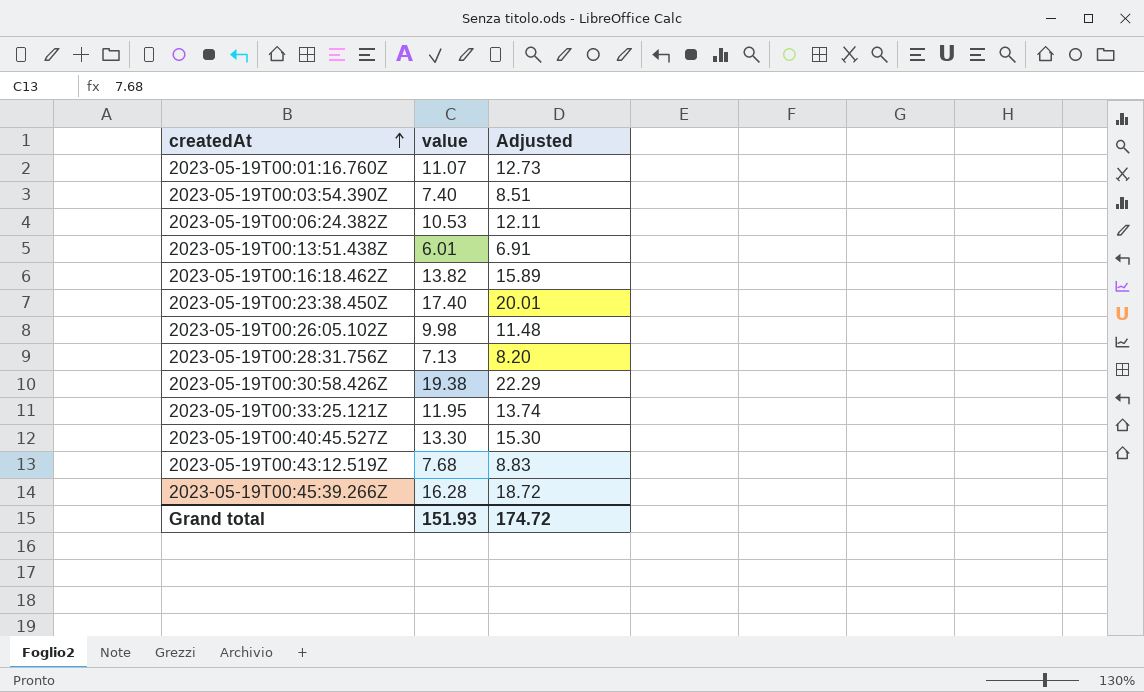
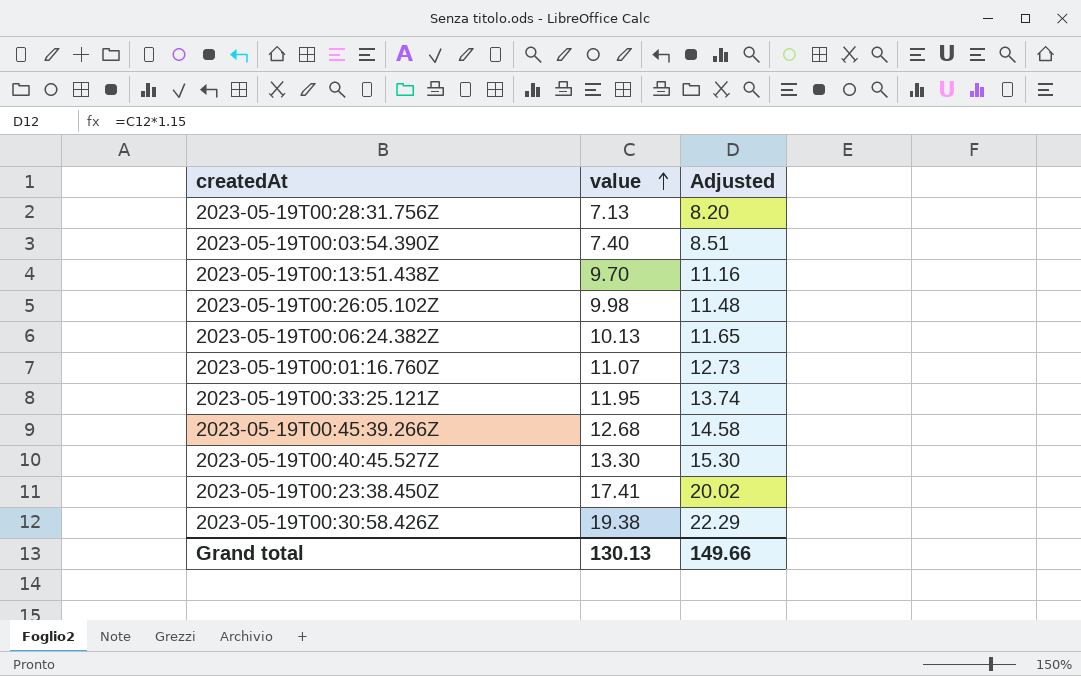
row order: createdAt ascending -> value ascending
row 2023-05-19T00:16:18.462Z: 13.82 | 15.89 -> none
row 2023-05-19T00:43:12.519Z: 7.68 | 8.83 -> none
2023-05-19T00:13:51.438Z | value: 6.01 -> 9.70
2023-05-19T00:13:51.438Z | Adjusted: 6.91 -> 11.16
2023-05-19T00:06:24.382Z | value: 10.53 -> 10.13
2023-05-19T00:06:24.382Z | Adjusted: 12.11 -> 11.65
2023-05-19T00:45:39.266Z | value: 16.28 -> 12.68
2023-05-19T00:45:39.266Z | Adjusted: 18.72 -> 14.58
2023-05-19T00:23:38.450Z | value: 17.40 -> 17.41
2023-05-19T00:23:38.450Z | Adjusted: 20.01 -> 20.02
Grand total | value: 151.93 -> 130.13
Grand total | Adjusted: 174.72 -> 149.66

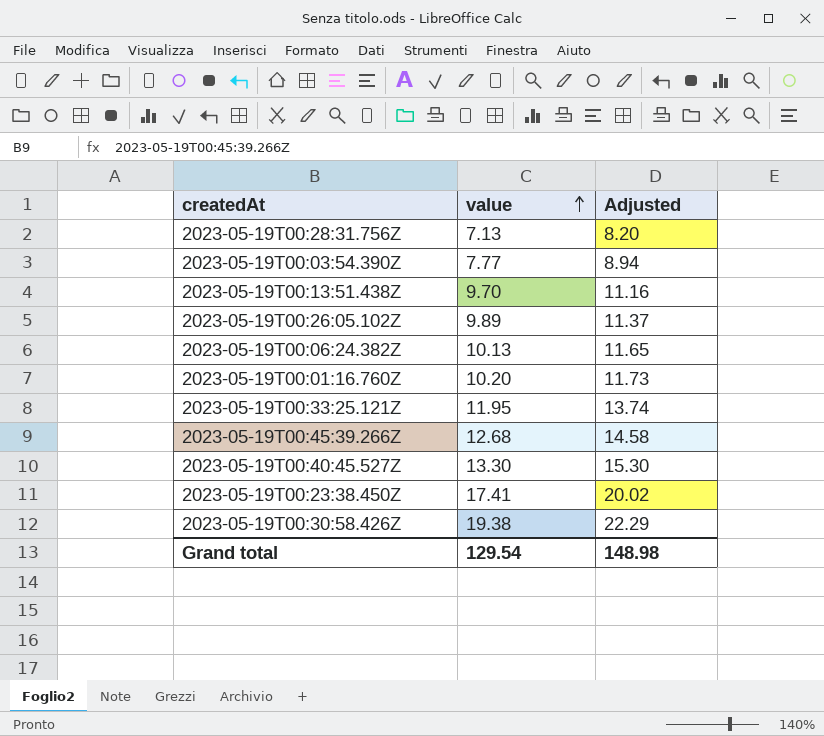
2023-05-19T00:03:54.390Z | value: 7.40 -> 7.77
2023-05-19T00:03:54.390Z | Adjusted: 8.51 -> 8.94
2023-05-19T00:26:05.102Z | value: 9.98 -> 9.89
2023-05-19T00:26:05.102Z | Adjusted: 11.48 -> 11.37
2023-05-19T00:01:16.760Z | value: 11.07 -> 10.20
2023-05-19T00:01:16.760Z | Adjusted: 12.73 -> 11.73
Grand total | value: 130.13 -> 129.54
Grand total | Adjusted: 149.66 -> 148.98

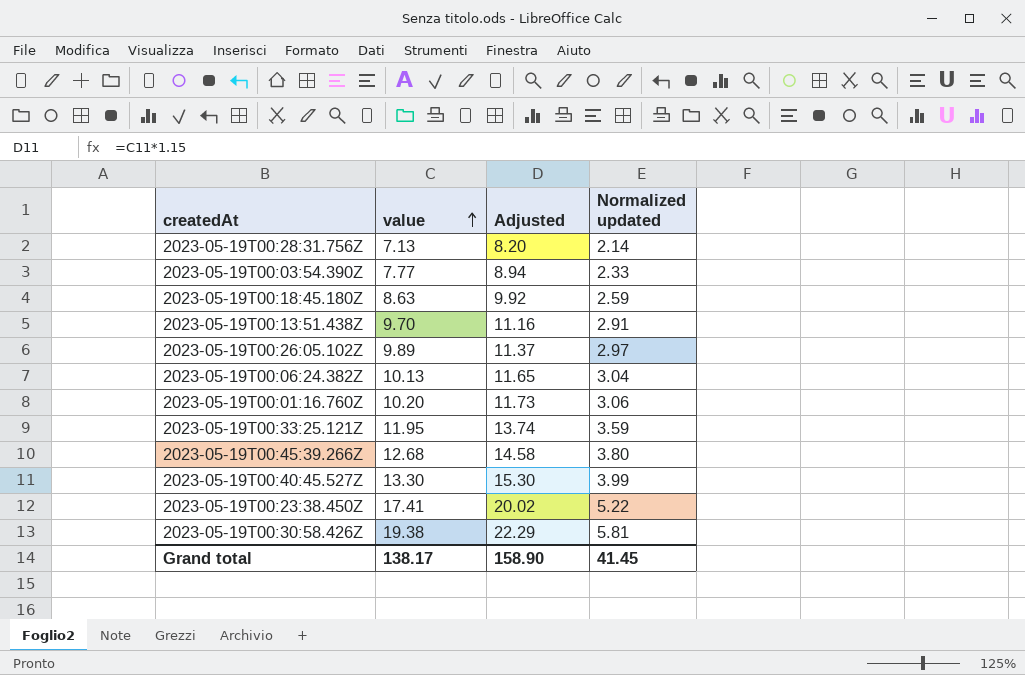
column Normalized updated | formula: none -> [value] * 0.3
row 2023-05-19T00:18:45.180Z: none -> 8.63 | 9.92 | 2.59
Grand total | value: 129.54 -> 138.17
Grand total | Adjusted: 148.98 -> 158.90

